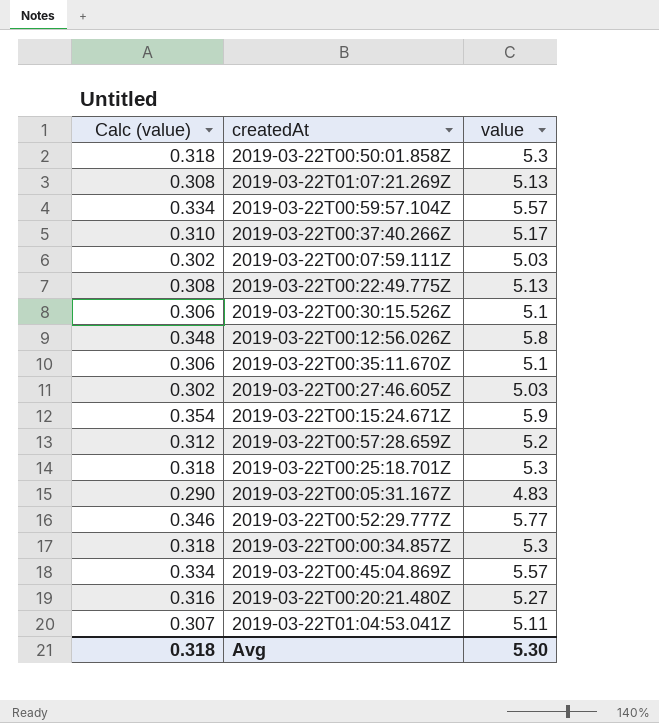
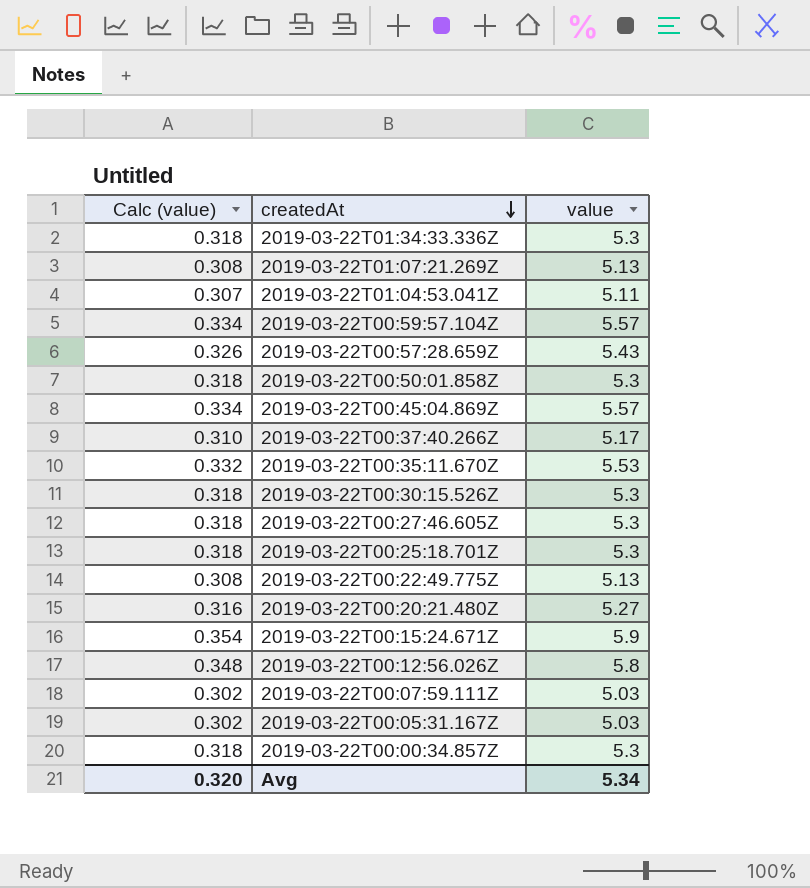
row order: none -> createdAt descending
row 2019-03-22T00:52:29.777Z: 0.346 | 5.77 -> none
row 2019-03-22T01:34:33.336Z: none -> 0.318 | 5.3
2019-03-22T00:57:28.659Z | Calc (value): 0.312 -> 0.326
2019-03-22T00:57:28.659Z | value: 5.2 -> 5.43
2019-03-22T00:35:11.670Z | Calc (value): 0.306 -> 0.332
2019-03-22T00:35:11.670Z | value: 5.1 -> 5.53
2019-03-22T00:30:15.526Z | Calc (value): 0.306 -> 0.318
2019-03-22T00:30:15.526Z | value: 5.1 -> 5.3
2019-03-22T00:27:46.605Z | Calc (value): 0.302 -> 0.318
2019-03-22T00:27:46.605Z | value: 5.03 -> 5.3
2019-03-22T00:05:31.167Z | Calc (value): 0.290 -> 0.302
2019-03-22T00:05:31.167Z | value: 4.83 -> 5.03
Avg | Calc (value): 0.318 -> 0.320
Avg | value: 5.30 -> 5.34

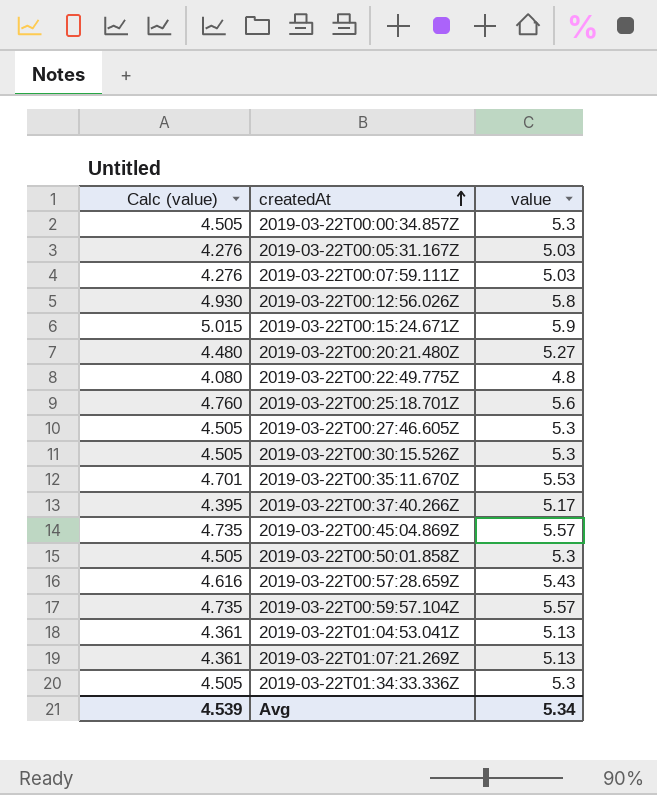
row order: createdAt descending -> createdAt ascending
column Calc (value) | formula: [value] * 0.06 -> [value] * 0.85
2019-03-22T00:22:49.775Z | value: 5.13 -> 4.8
2019-03-22T00:25:18.701Z | value: 5.3 -> 5.6
2019-03-22T01:04:53.041Z | value: 5.11 -> 5.13
Avg | Calc (value): 0.320 -> 4.539

